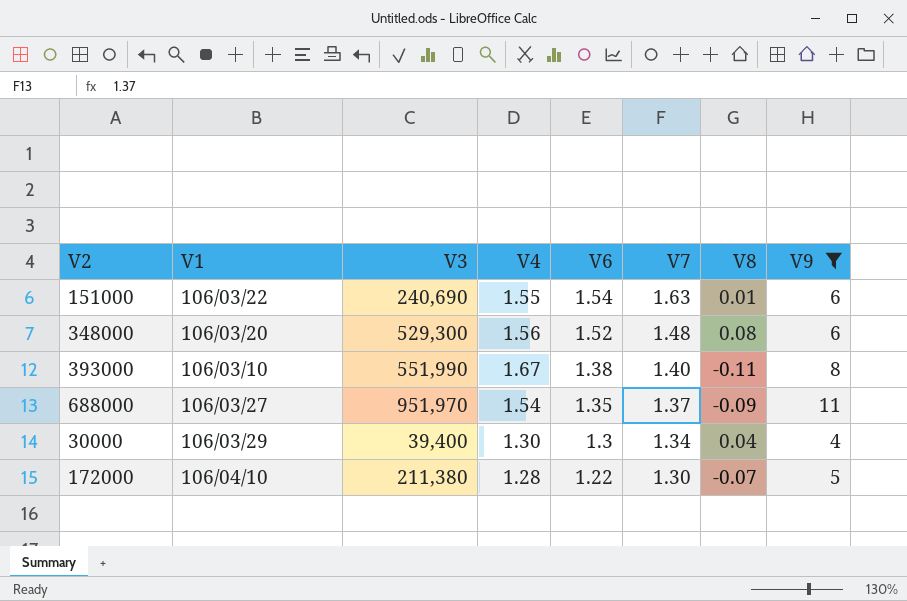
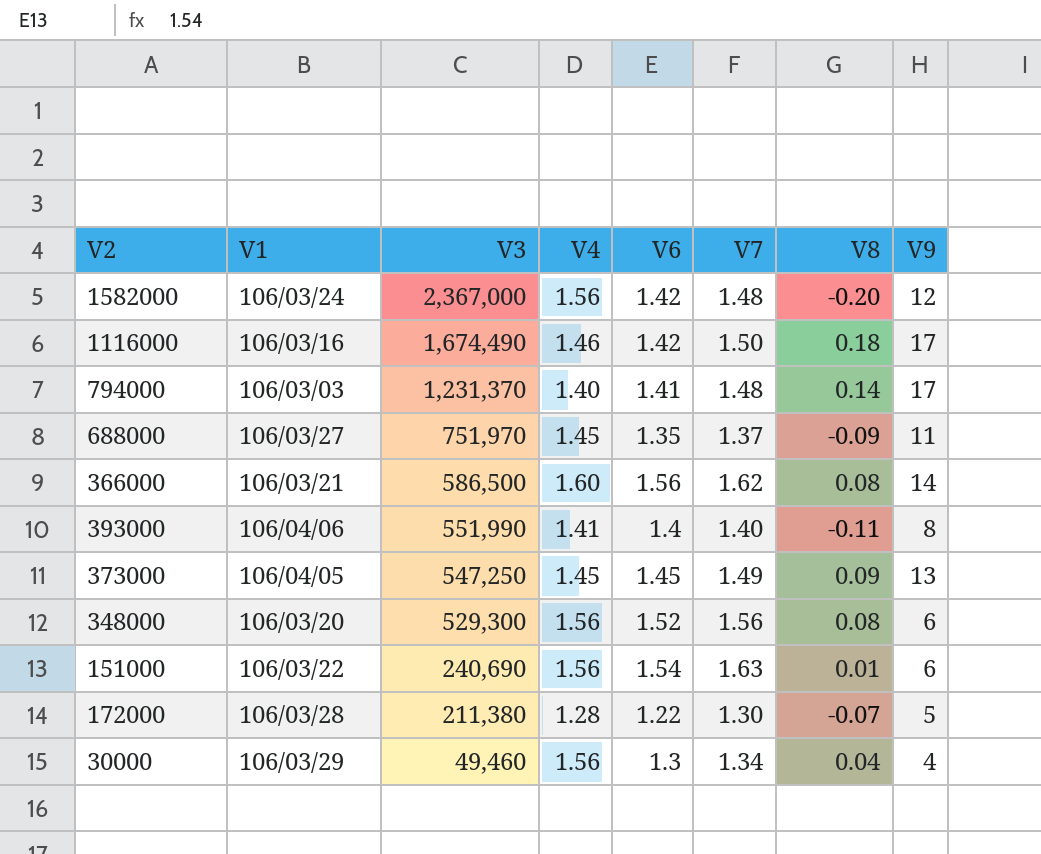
filter: V9 <= 11 -> none
row order: V6 descending -> V3 descending
688000 | V3: 951,970 -> 751,970
688000 | V4: 1.54 -> 1.45
393000 | V1: 106/03/10 -> 106/04/06
393000 | V4: 1.67 -> 1.41
393000 | V6: 1.38 -> 1.4
348000 | V7: 1.48 -> 1.56
151000 | V4: 1.55 -> 1.56
172000 | V1: 106/04/10 -> 106/03/28
30000 | V3: 39,400 -> 49,460
30000 | V4: 1.30 -> 1.56

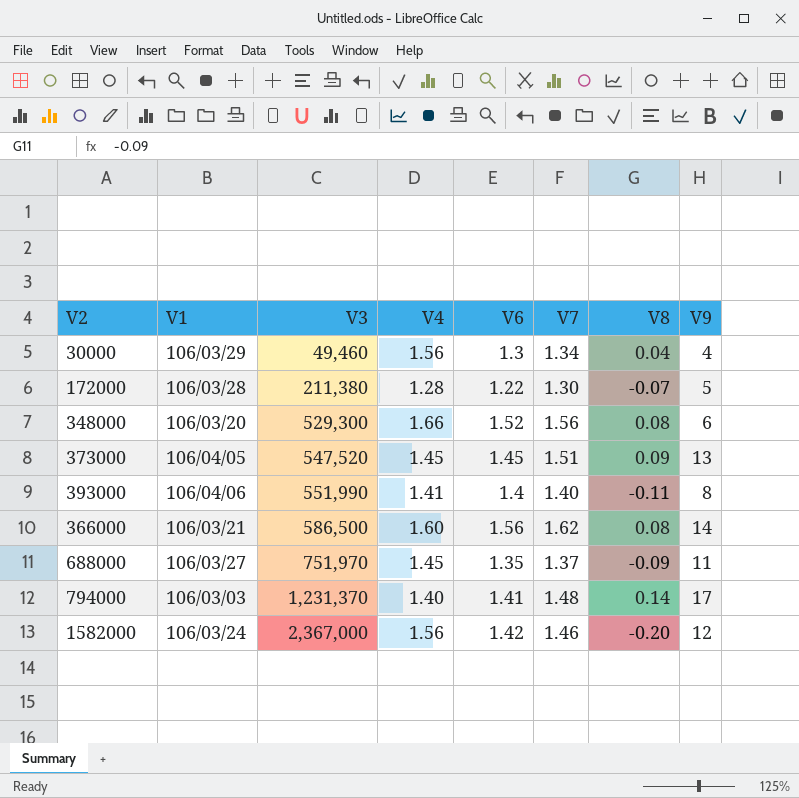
row order: V3 descending -> V3 ascending
row 1116000: 106/03/16 | 1,674,490 | 1.46 | 1.42 | 1.50 | 0.18 | 17 -> none
row 151000: 106/03/22 | 240,690 | 1.56 | 1.54 | 1.63 | 0.01 | 6 -> none
348000 | V4: 1.56 -> 1.66
373000 | V3: 547,250 -> 547,520
373000 | V7: 1.49 -> 1.51
1582000 | V7: 1.48 -> 1.46

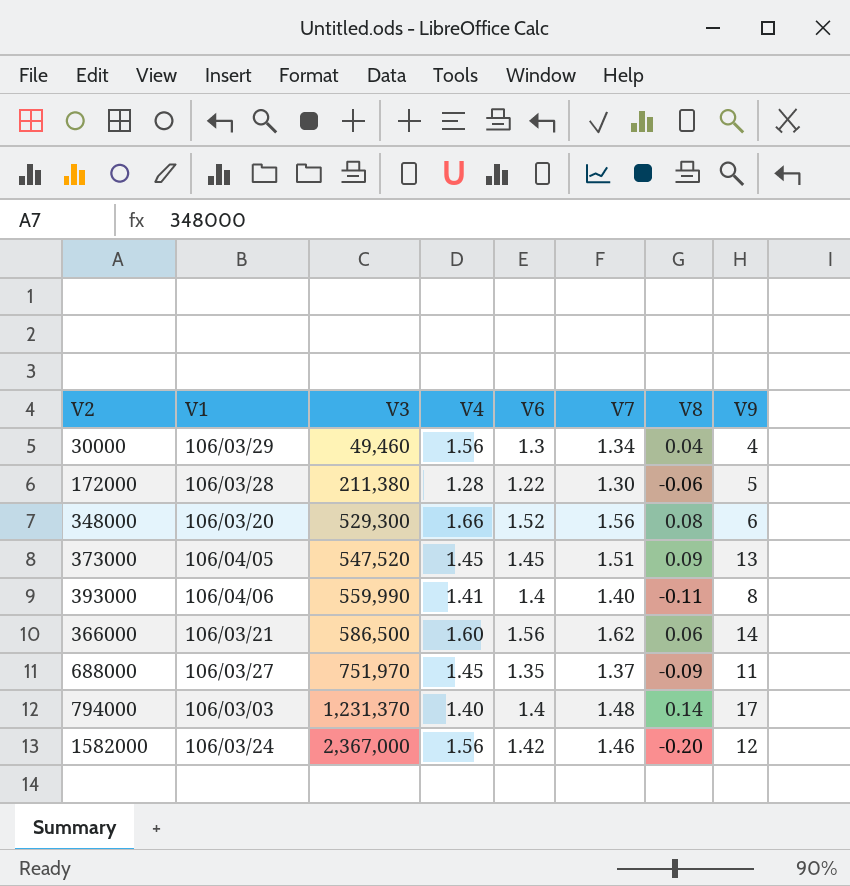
172000 | V8: -0.07 -> -0.06
393000 | V3: 551,990 -> 559,990
366000 | V8: 0.08 -> 0.06
794000 | V6: 1.41 -> 1.4

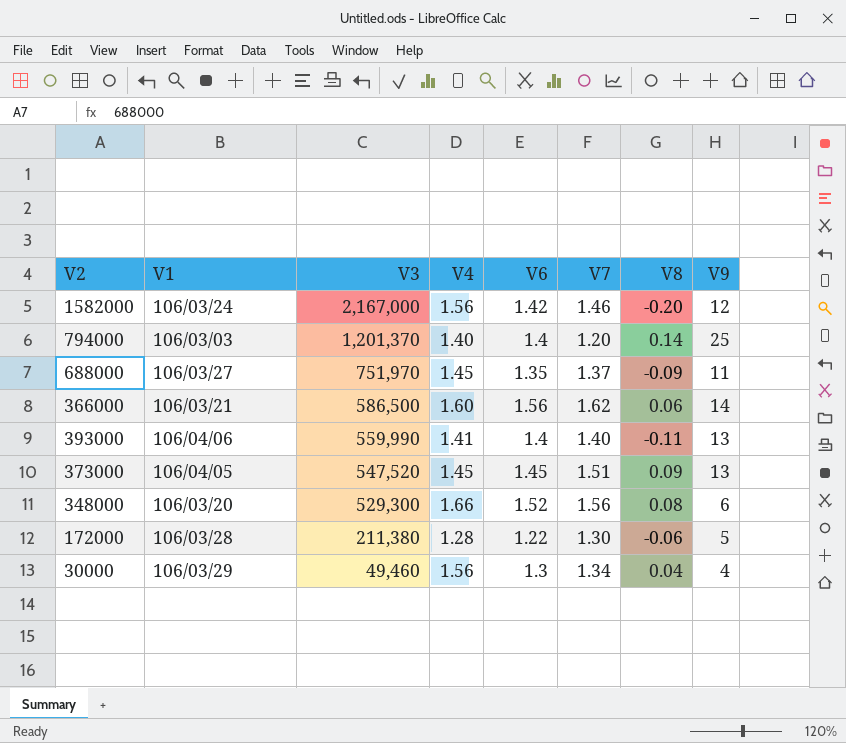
row order: V3 ascending -> V3 descending
1582000 | V3: 2,367,000 -> 2,167,000
794000 | V3: 1,231,370 -> 1,201,370
794000 | V7: 1.48 -> 1.20
794000 | V9: 17 -> 25
393000 | V9: 8 -> 13

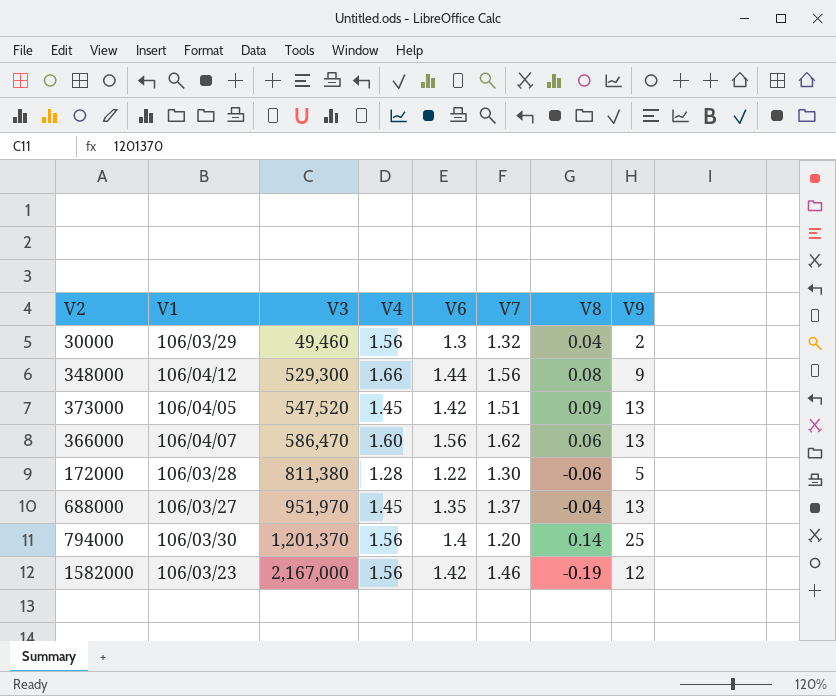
row order: V3 descending -> V3 ascending
row 393000: 106/04/06 | 559,990 | 1.41 | 1.4 | 1.40 | -0.11 | 13 -> none
30000 | V7: 1.34 -> 1.32
30000 | V9: 4 -> 2
348000 | V1: 106/03/20 -> 106/04/12
348000 | V6: 1.52 -> 1.44
348000 | V9: 6 -> 9
373000 | V6: 1.45 -> 1.42
366000 | V1: 106/03/21 -> 106/04/07
366000 | V3: 586,500 -> 586,470
366000 | V9: 14 -> 13
172000 | V3: 211,380 -> 811,380
688000 | V3: 751,970 -> 951,970
688000 | V8: -0.09 -> -0.04
688000 | V9: 11 -> 13
794000 | V1: 106/03/03 -> 106/03/30
794000 | V4: 1.40 -> 1.56
1582000 | V1: 106/03/24 -> 106/03/23
1582000 | V8: -0.20 -> -0.19

